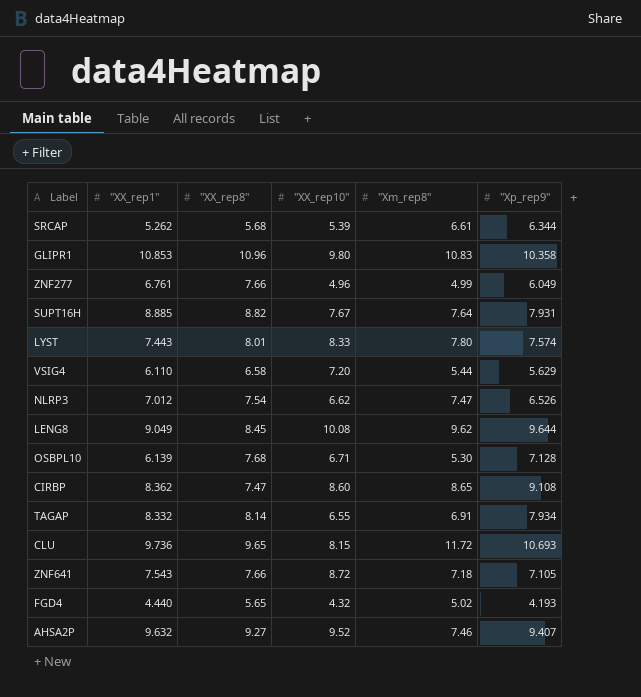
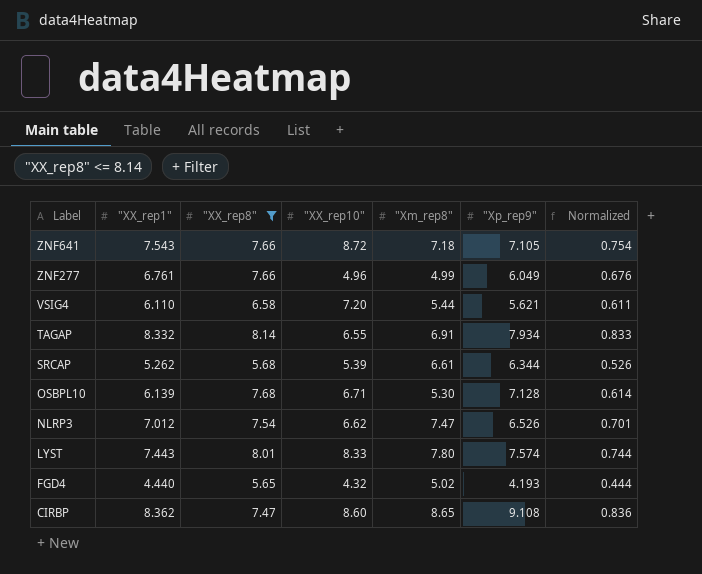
filter: none -> "XX_rep8" <= 8.14
row order: none -> Label descending
column Normalized | formula: none -> ["XX_rep1"] * 0.1
VSIG4 | "Xp_rep9": 5.629 -> 5.621

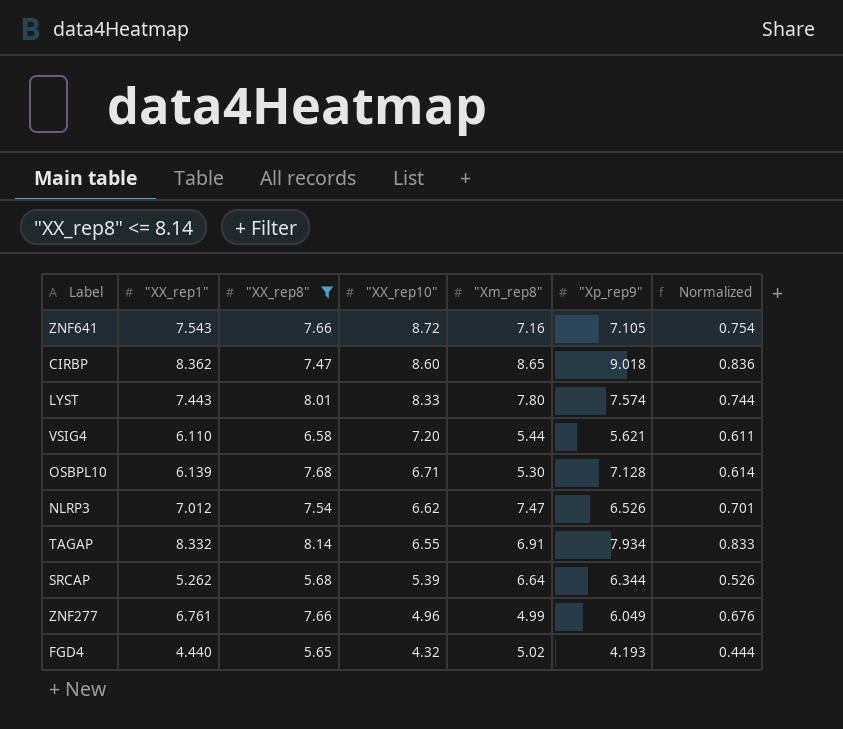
row order: Label descending -> "XX_rep10" descending
ZNF641 | "Xm_rep8": 7.18 -> 7.16
CIRBP | "Xp_rep9": 9.108 -> 9.018
SRCAP | "Xm_rep8": 6.61 -> 6.64

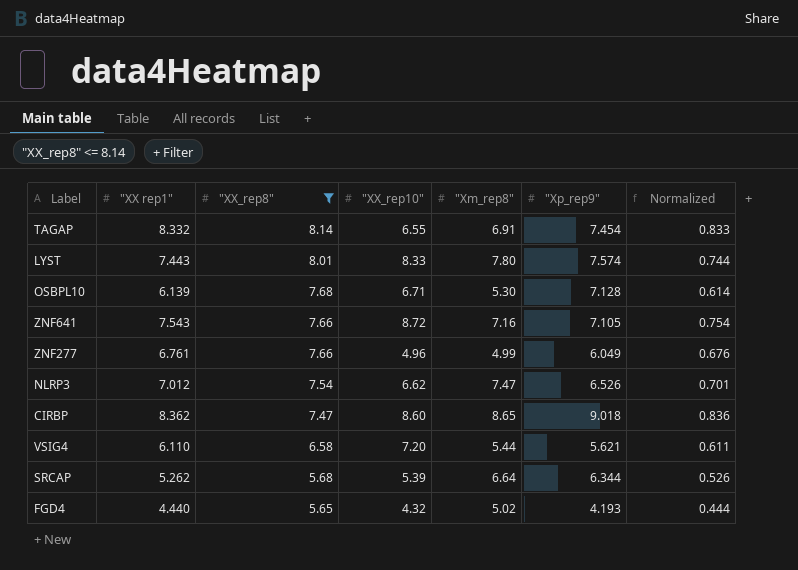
row order: "XX_rep10" descending -> "XX_rep8" descending
column name: "XX_rep1" -> "XX rep1"
TAGAP | "Xp_rep9": 7.934 -> 7.454

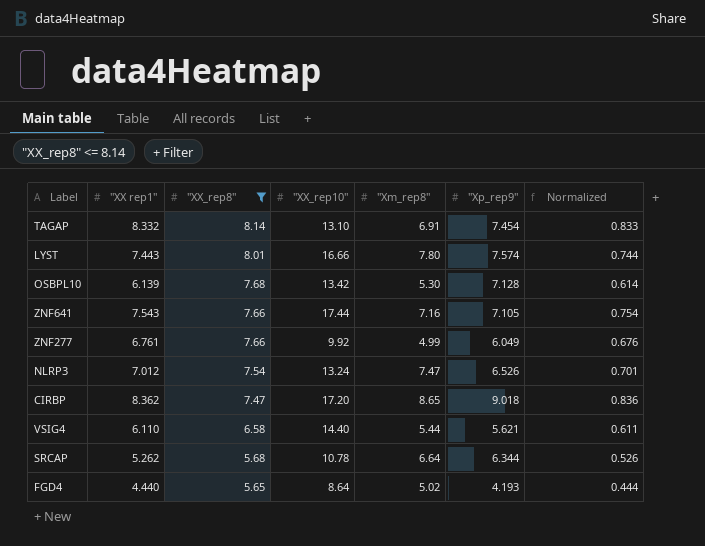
TAGAP | "XX_rep10": 6.55 -> 13.10
LYST | "XX_rep10": 8.33 -> 16.66
OSBPL10 | "XX_rep10": 6.71 -> 13.42
ZNF641 | "XX_rep10": 8.72 -> 17.44
ZNF277 | "XX_rep10": 4.96 -> 9.92
NLRP3 | "XX_rep10": 6.62 -> 13.24
CIRBP | "XX_rep10": 8.60 -> 17.20
VSIG4 | "XX_rep10": 7.20 -> 14.40
SRCAP | "XX_rep10": 5.39 -> 10.78
FGD4 | "XX_rep10": 4.32 -> 8.64

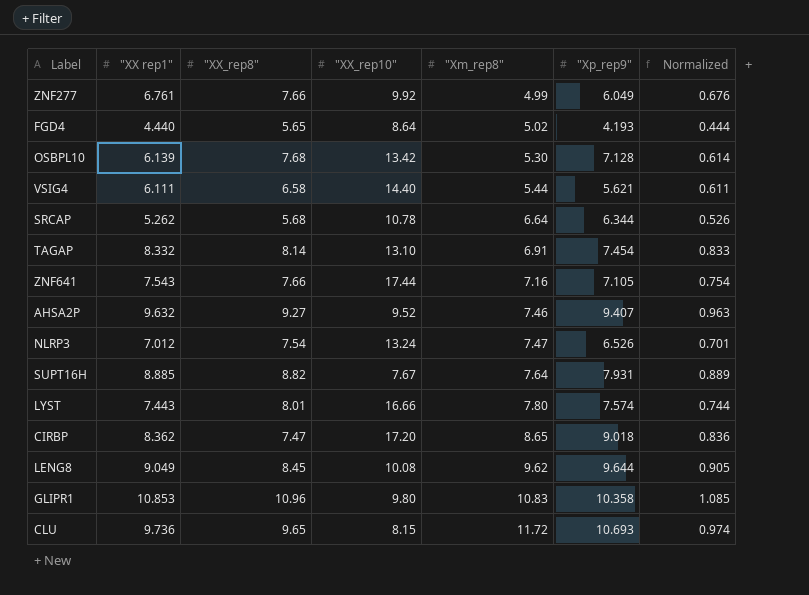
filter: "XX_rep8" <= 8.14 -> none
row order: "XX_rep8" descending -> "Xm_rep8" ascending
VSIG4 | "XX rep1": 6.110 -> 6.111

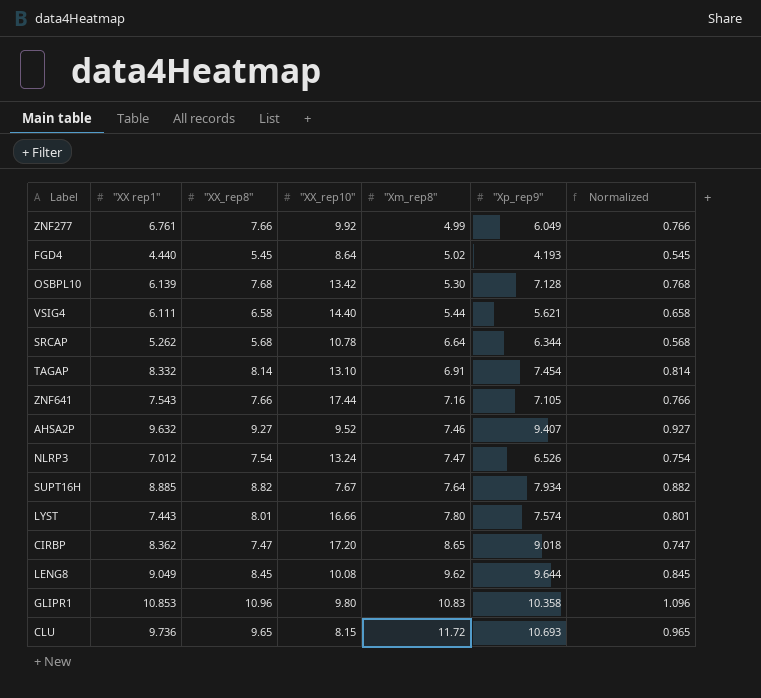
column Normalized | formula: ["XX rep1"] * 0.1 -> ["XX_rep8"] * 0.1
FGD4 | "XX_rep8": 5.65 -> 5.45
SUPT16H | "Xp_rep9": 7.931 -> 7.934

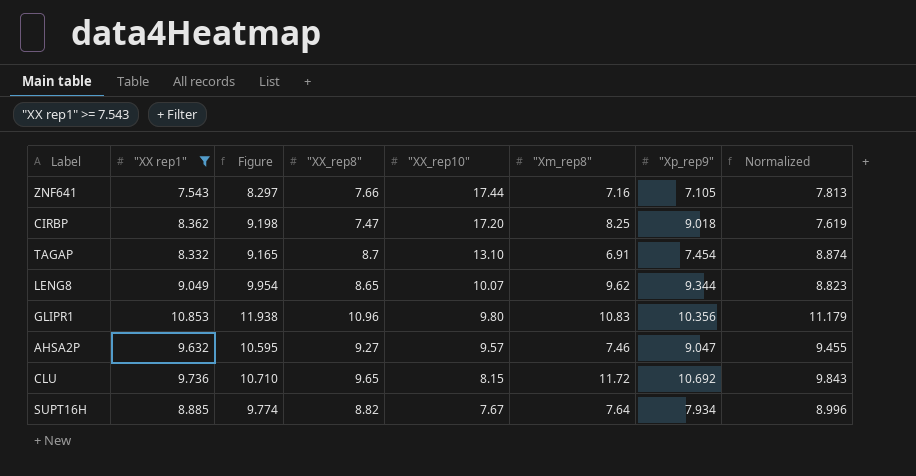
filter: none -> "XX rep1" >= 7.543
row order: "Xm_rep8" ascending -> "XX_rep10" descending
column Figure | formula: none -> ["XX rep1"] * 1.1
column Normalized | formula: ["XX_rep8"] * 0.1 -> ["XX_rep8"] * 1.02
CIRBP | "Xm_rep8": 8.65 -> 8.25
TAGAP | "XX_rep8": 8.14 -> 8.7
LENG8 | "XX_rep8": 8.45 -> 8.65
LENG8 | "XX_rep10": 10.08 -> 10.07
LENG8 | "Xp_rep9": 9.644 -> 9.344
GLIPR1 | "Xp_rep9": 10.358 -> 10.356
AHSA2P | "XX_rep10": 9.52 -> 9.57
AHSA2P | "Xp_rep9": 9.407 -> 9.047
CLU | "Xp_rep9": 10.693 -> 10.692

